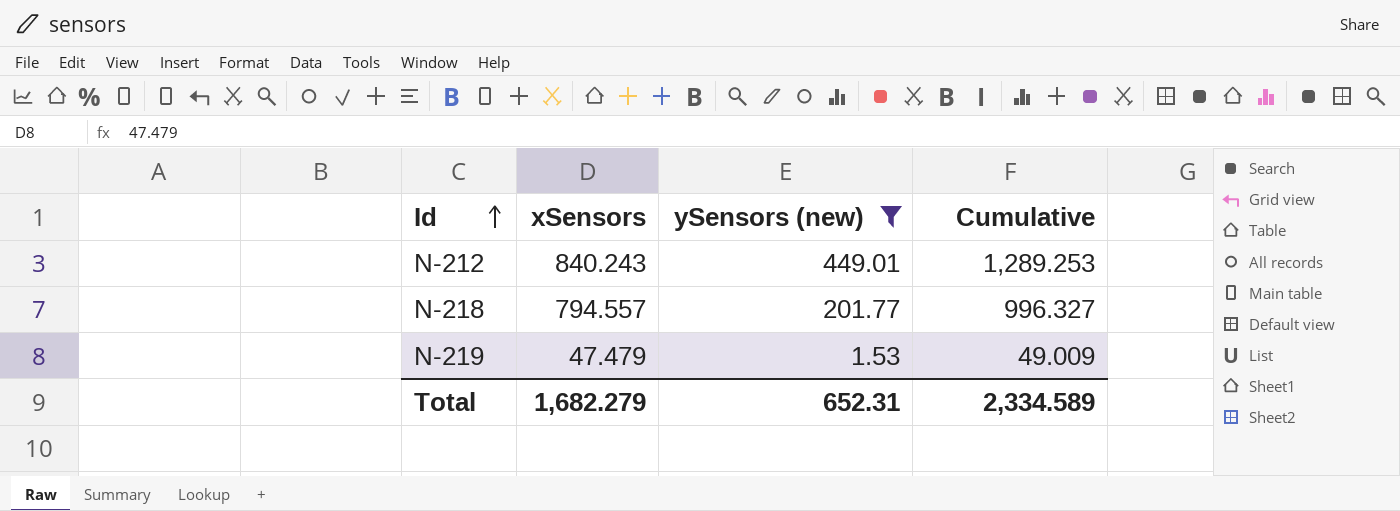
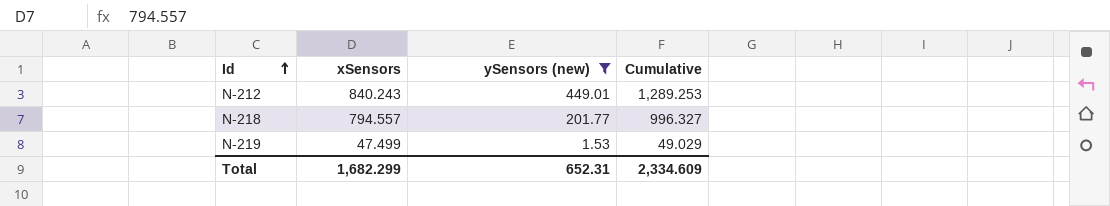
N-219 | xSensors: 47.479 -> 47.499
N-219 | Cumulative: 49.009 -> 49.029
Total | xSensors: 1,682.279 -> 1,682.299
Total | Cumulative: 2,334.589 -> 2,334.609

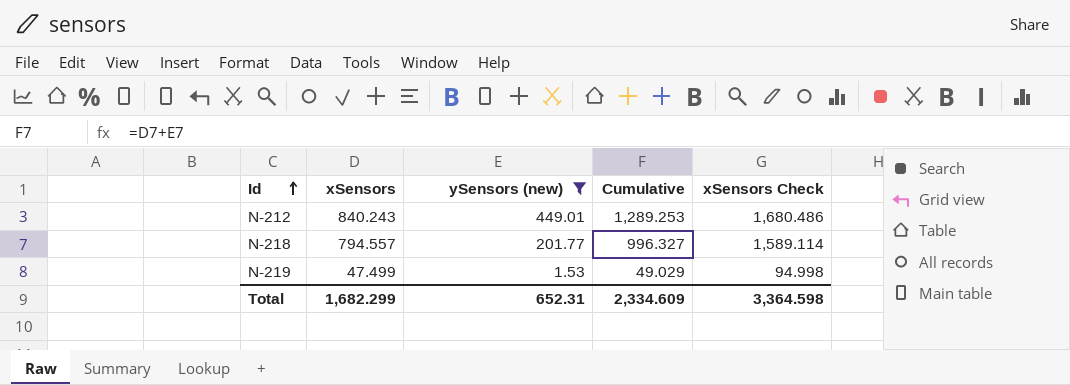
column xSensors Check | formula: none -> [xSensors] * 2

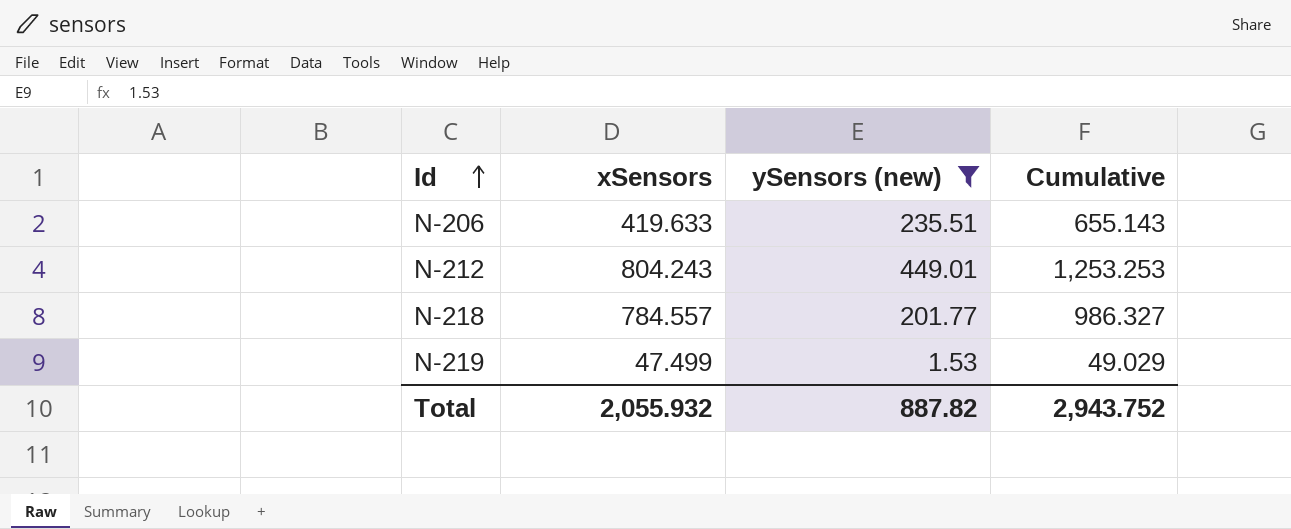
column xSensors Check | formula: [xSensors] * 2 -> none
row N-206: none -> 419.633 | 235.51 | 655.143
N-212 | xSensors: 840.243 -> 804.243
N-212 | Cumulative: 1,289.253 -> 1,253.253
N-218 | xSensors: 794.557 -> 784.557
N-218 | Cumulative: 996.327 -> 986.327
Total | xSensors: 1,682.299 -> 2,055.932
Total | ySensors (new): 652.31 -> 887.82
Total | Cumulative: 2,334.609 -> 2,943.752

